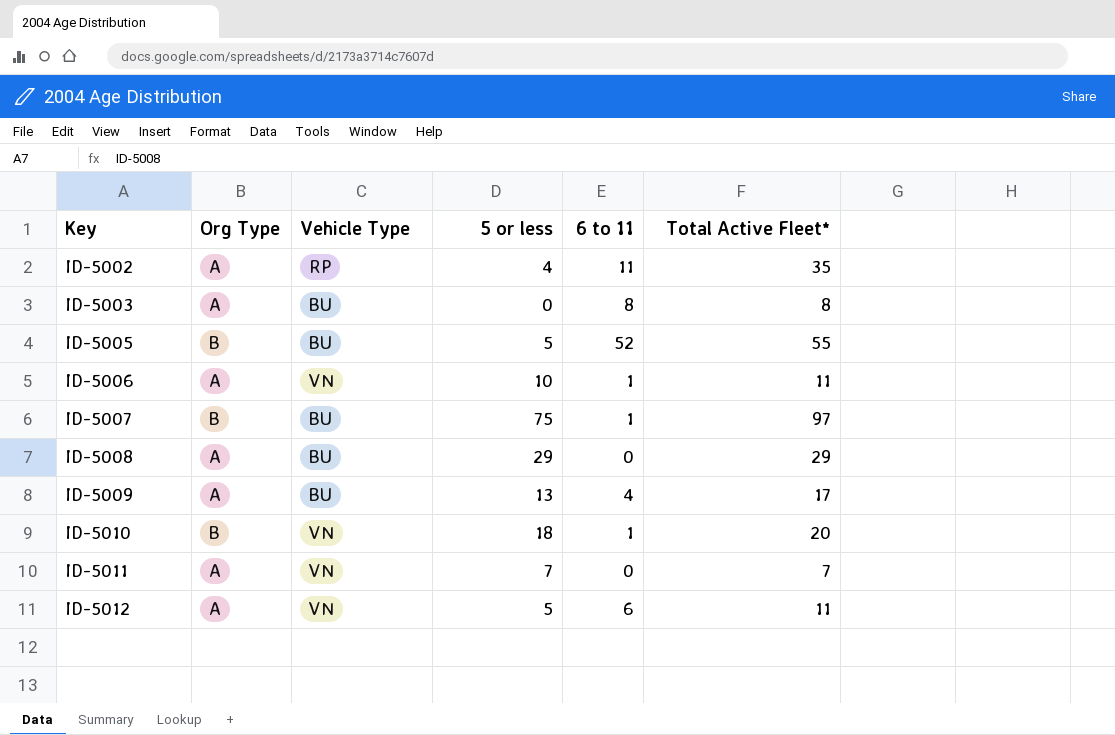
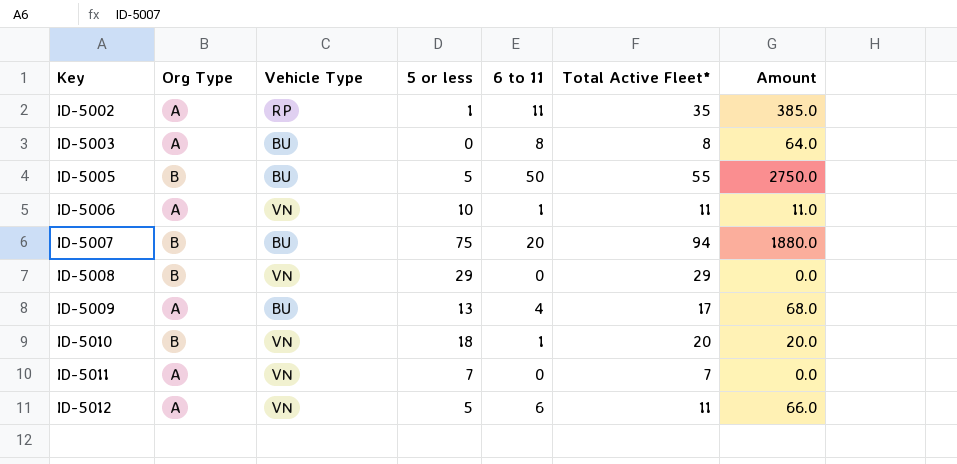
column Amount | formula: none -> [6 to 11] * [Total Active Fleet*]
ID-5002 | 5 or less: 4 -> 1
ID-5005 | 6 to 11: 52 -> 50
ID-5007 | 6 to 11: 1 -> 20
ID-5007 | Total Active Fleet*: 97 -> 94
ID-5008 | Org Type: A -> B
ID-5008 | Vehicle Type: BU -> VN

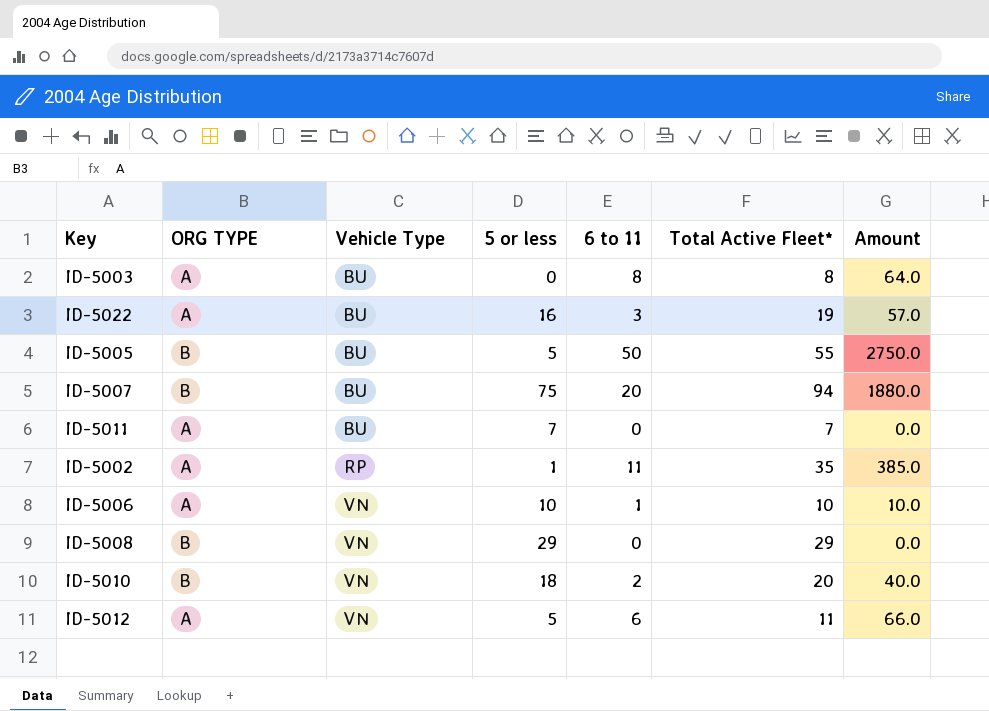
row order: Key ascending -> Vehicle Type ascending
column name: Org Type -> ORG TYPE
row ID-5009: A | BU | 13 | 4 | 17 | 68.0 -> none
row ID-5022: none -> A | BU | 16 | 3 | 19 | 57.0
ID-5011 | Vehicle Type: VN -> BU
ID-5006 | Total Active Fleet*: 11 -> 10
ID-5006 | Amount: 11.0 -> 10.0
ID-5010 | 6 to 11: 1 -> 2
ID-5010 | Amount: 20.0 -> 40.0

